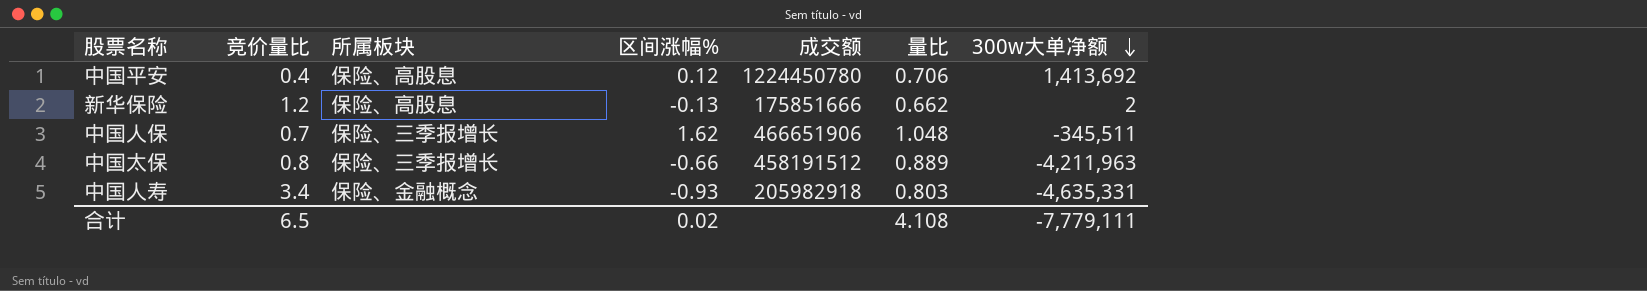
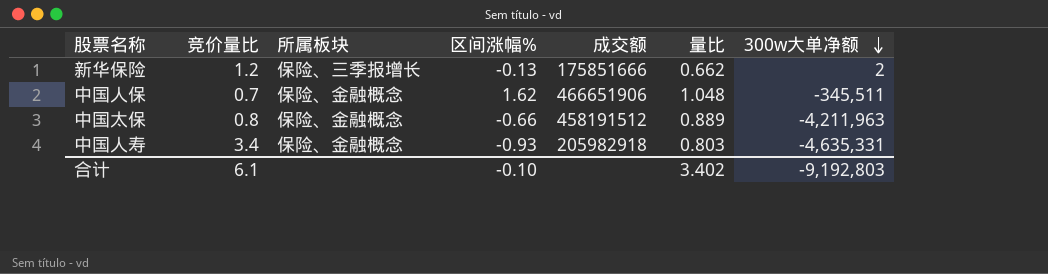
row 中国平安: 0.4 | 保险、高股息 | 0.12 | 1224450780 | 0.706 | 1,413,692 -> none
新华保险 | 所属板块: 保险、高股息 -> 保险、三季报增长
中国人保 | 所属板块: 保险、三季报增长 -> 保险、金融概念
中国太保 | 所属板块: 保险、三季报增长 -> 保险、金融概念
合计 | 竞价量比: 6.5 -> 6.1
合计 | 区间涨幅%: 0.02 -> -0.10
合计 | 量比: 4.108 -> 3.402
合计 | 300w大单净额: -7,779,111 -> -9,192,803

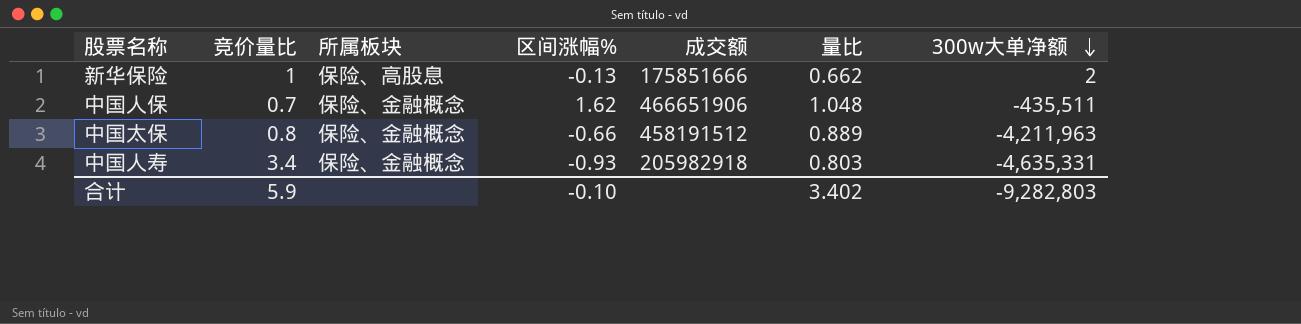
新华保险 | 竞价量比: 1.2 -> 1
新华保险 | 所属板块: 保险、三季报增长 -> 保险、高股息
中国人保 | 300w大单净额: -345,511 -> -435,511
合计 | 竞价量比: 6.1 -> 5.9
合计 | 300w大单净额: -9,192,803 -> -9,282,803

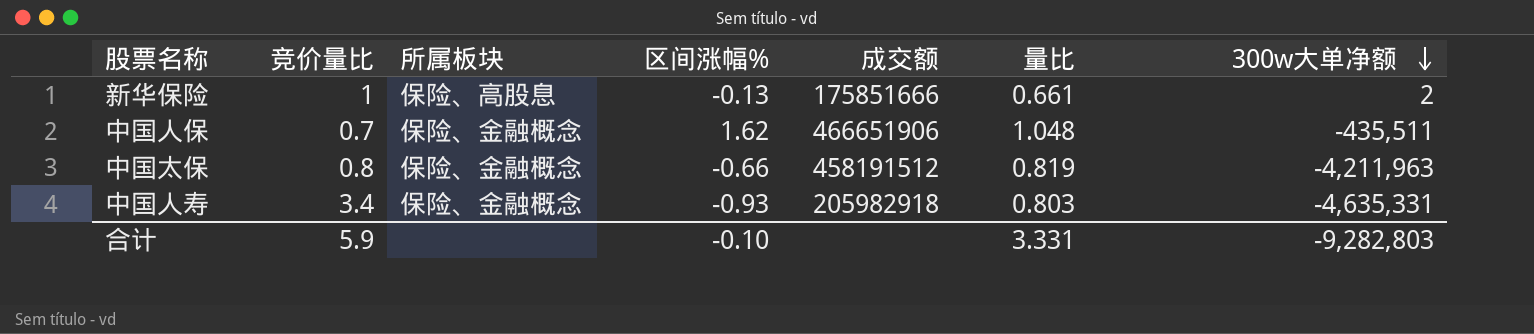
新华保险 | 量比: 0.662 -> 0.661
中国太保 | 量比: 0.889 -> 0.819
合计 | 量比: 3.402 -> 3.331

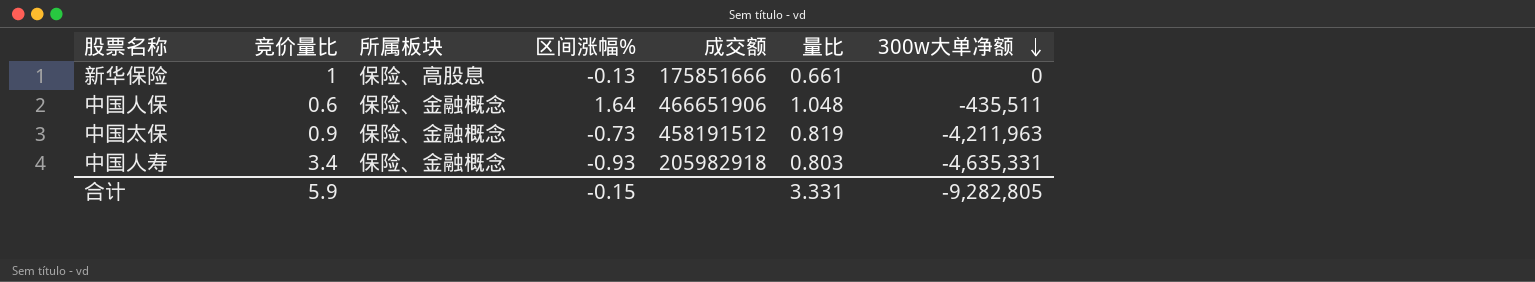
新华保险 | 300w大单净额: 2 -> 0
中国人保 | 竞价量比: 0.7 -> 0.6
中国人保 | 区间涨幅%: 1.62 -> 1.64
中国太保 | 竞价量比: 0.8 -> 0.9
中国太保 | 区间涨幅%: -0.66 -> -0.73
合计 | 区间涨幅%: -0.10 -> -0.15
合计 | 300w大单净额: -9,282,803 -> -9,282,805

